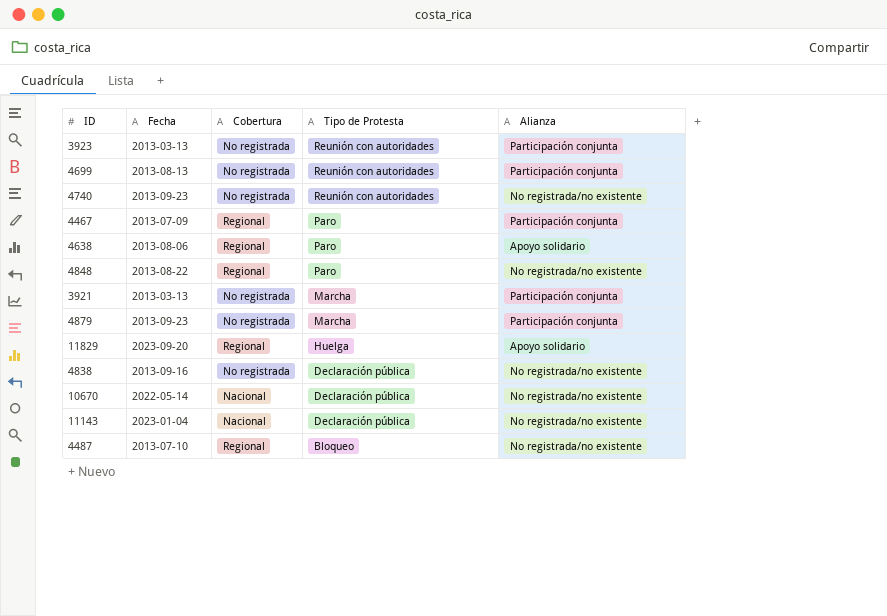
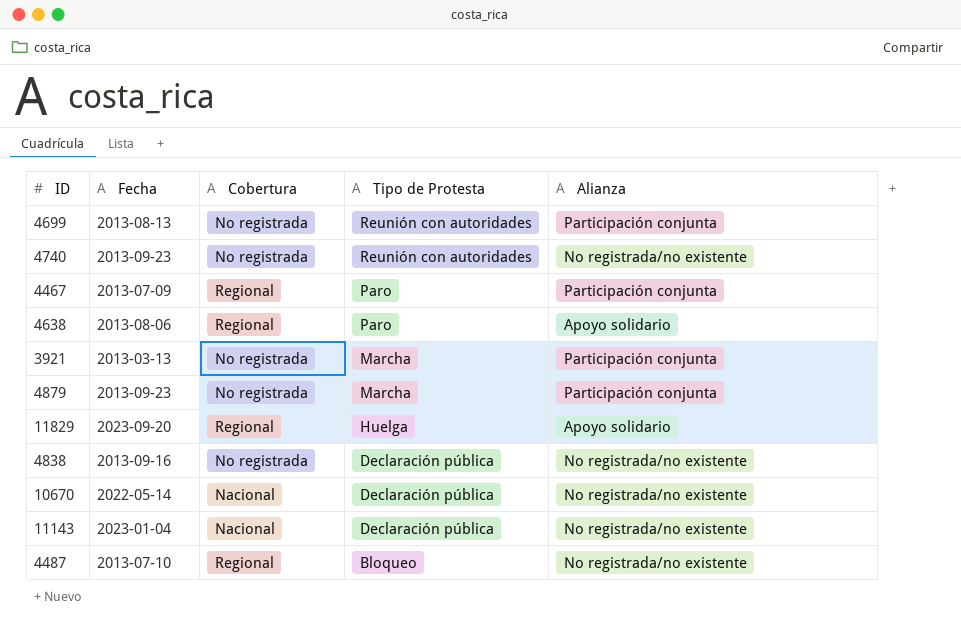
row 3923: 2013-03-13 | No registrada | Reunión con autoridades | Participación conjunta -> none
row 4848: 2013-08-22 | Regional | Paro | No registrada/no existente -> none

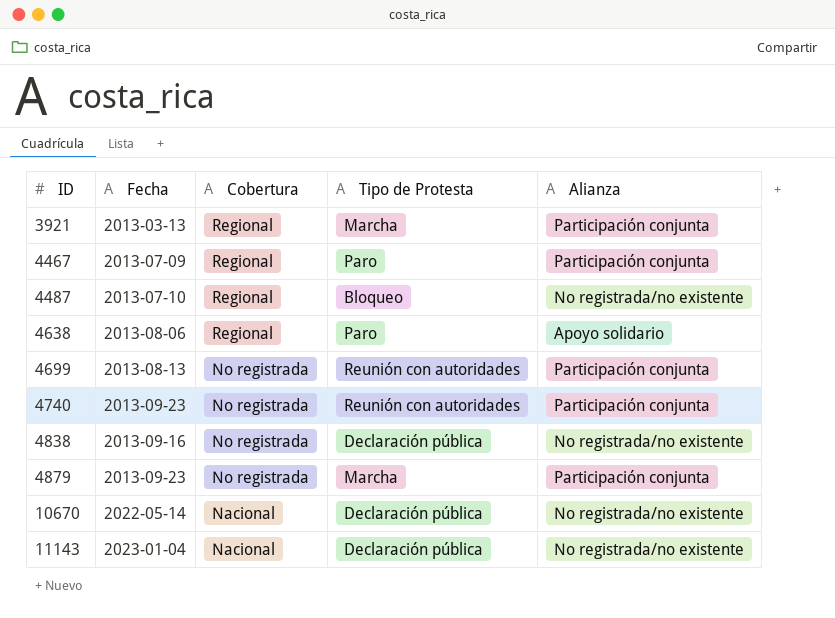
row order: Tipo de Protesta descending -> ID ascending
row 11829: 2023-09-20 | Regional | Huelga | Apoyo solidario -> none
3921 | Cobertura: No registrada -> Regional
4740 | Alianza: No registrada/no existente -> Participación conjunta

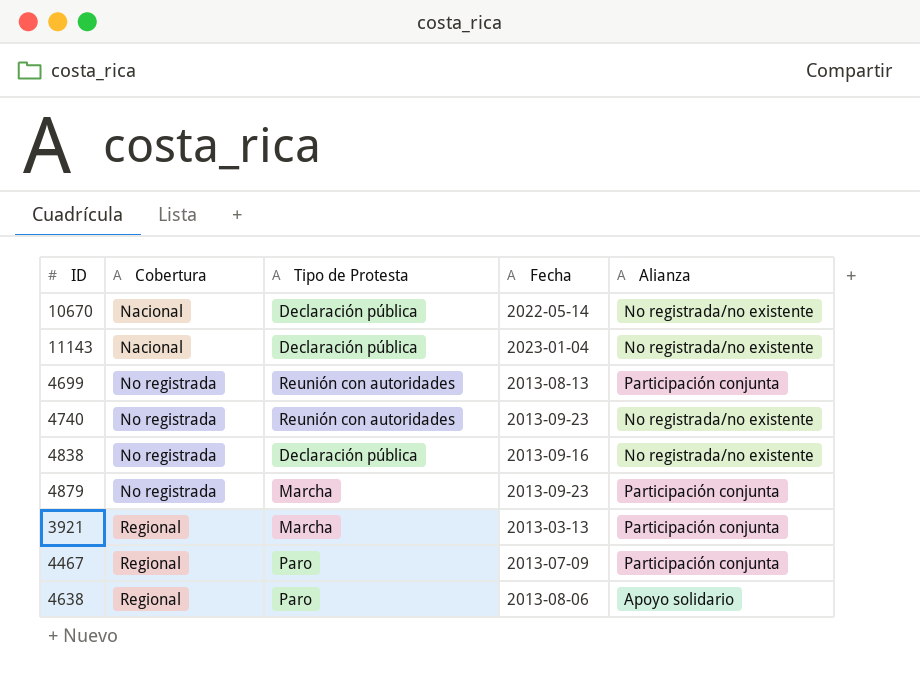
row order: ID ascending -> Cobertura ascending
column Fecha | position: 2 -> 4
row 4487: 2013-07-10 | Regional | Bloqueo | No registrada/no existente -> none
4740 | Alianza: Participación conjunta -> No registrada/no existente

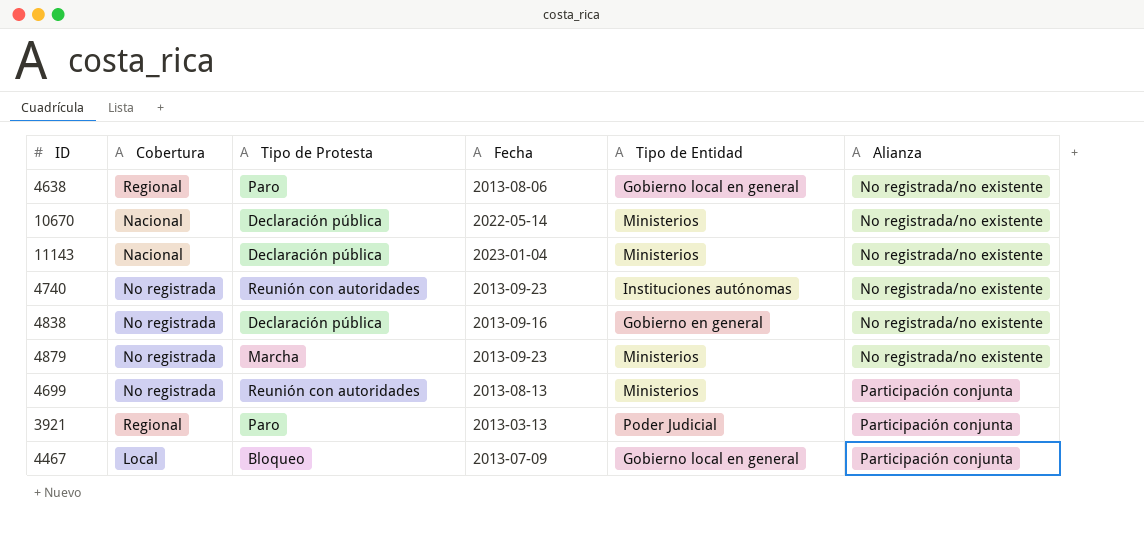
row order: Cobertura ascending -> Alianza ascending
column Tipo de Entidad | position: none -> 5
4638 | Alianza: Apoyo solidario -> No registrada/no existente
4879 | Alianza: Participación conjunta -> No registrada/no existente
3921 | Tipo de Protesta: Marcha -> Paro
4467 | Cobertura: Regional -> Local
4467 | Tipo de Protesta: Paro -> Bloqueo

